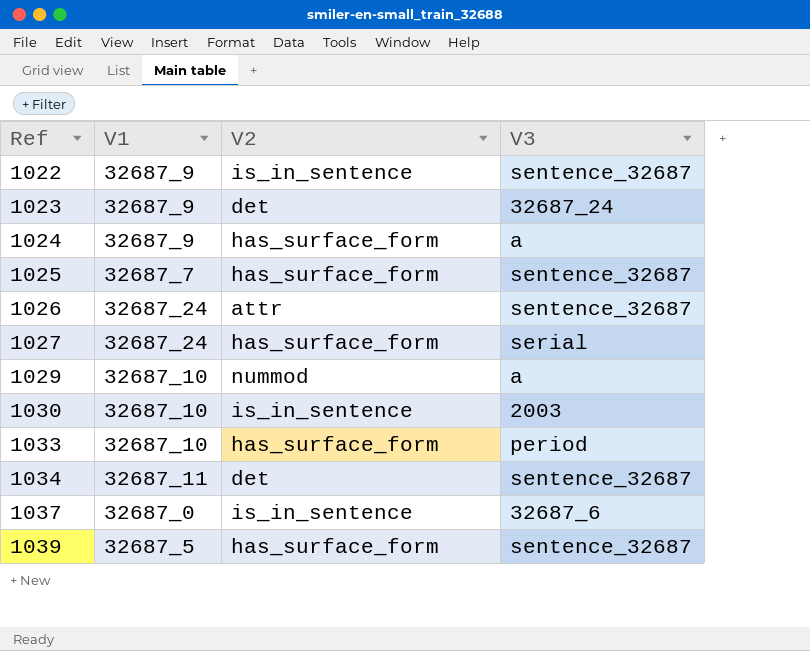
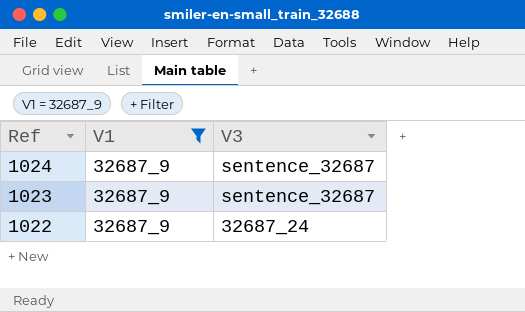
filter: none -> V1 = 32687_9
row order: Ref ascending -> Ref descending
column V2 | position: 3 -> none
1024 | V3: a -> sentence_32687
1023 | V3: 32687_24 -> sentence_32687
1022 | V3: sentence_32687 -> 32687_24

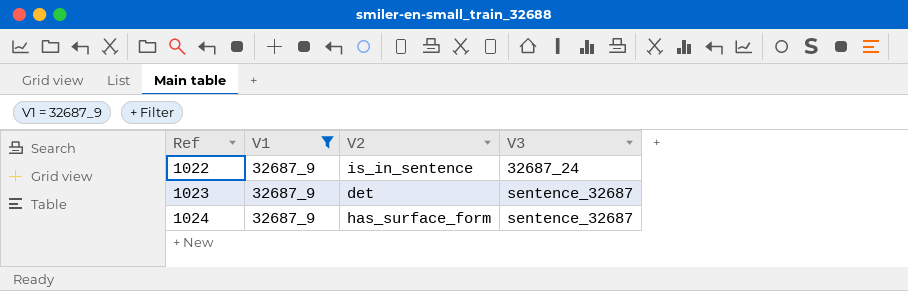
row order: Ref descending -> Ref ascending
column V2 | position: none -> 3

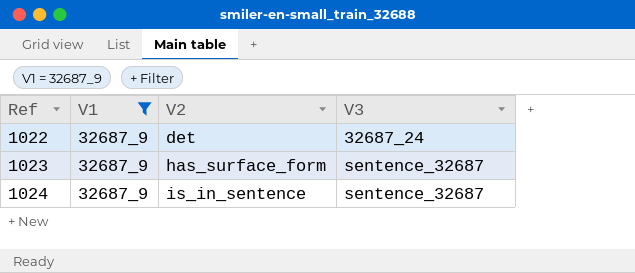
1022 | V2: is_in_sentence -> det
1023 | V2: det -> has_surface_form
1024 | V2: has_surface_form -> is_in_sentence

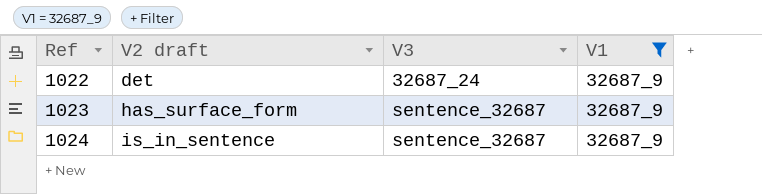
column name: V2 -> V2 draft
column V1 | position: 2 -> 4

